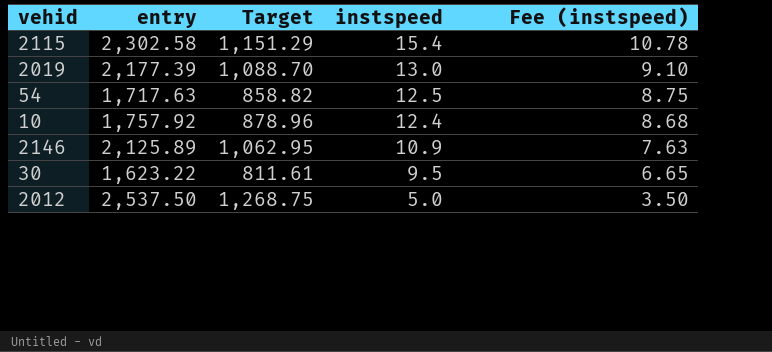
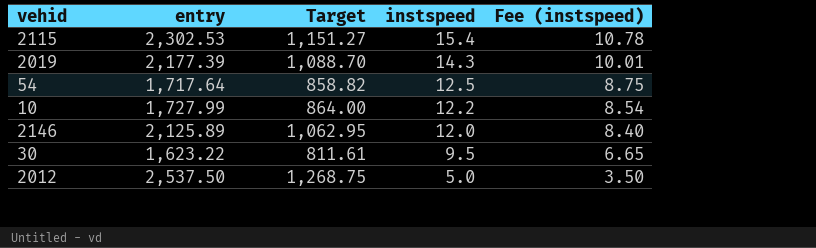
2115 | entry: 2,302.58 -> 2,302.53
2115 | Target: 1,151.29 -> 1,151.27
2019 | instspeed: 13.0 -> 14.3
2019 | Fee (instspeed): 9.10 -> 10.01
54 | entry: 1,717.63 -> 1,717.64
10 | entry: 1,757.92 -> 1,727.99
10 | Target: 878.96 -> 864.00
10 | instspeed: 12.4 -> 12.2
10 | Fee (instspeed): 8.68 -> 8.54
2146 | instspeed: 10.9 -> 12.0
2146 | Fee (instspeed): 7.63 -> 8.40

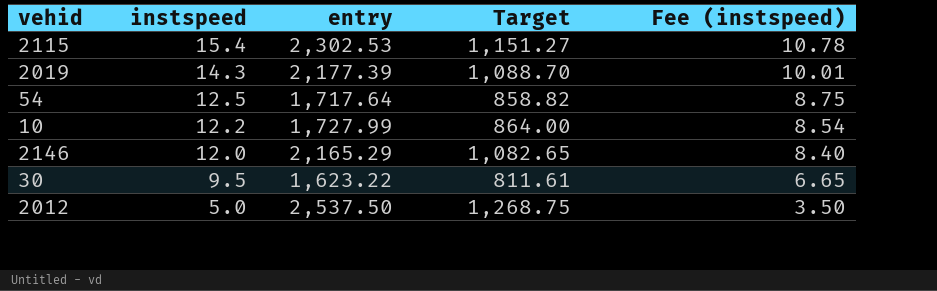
column instspeed | position: 4 -> 2
2146 | entry: 2,125.89 -> 2,165.29
2146 | Target: 1,062.95 -> 1,082.65

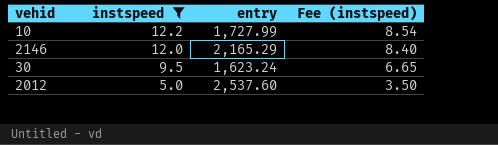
filter: none -> instspeed <= 12.2
column Target | formula: [entry] * 0.5 -> none
30 | entry: 1,623.22 -> 1,623.24
2012 | entry: 2,537.50 -> 2,537.60

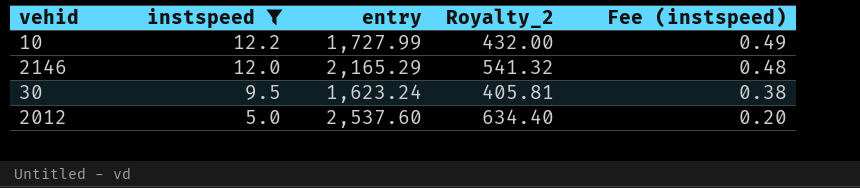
column Royalty_2 | formula: none -> [entry] * 0.25
column Fee (instspeed) | formula: [instspeed] * 0.7 -> [instspeed] * 0.04

